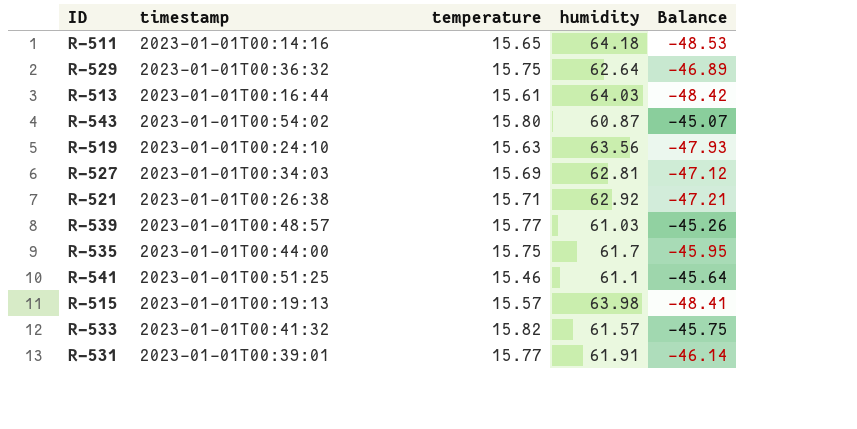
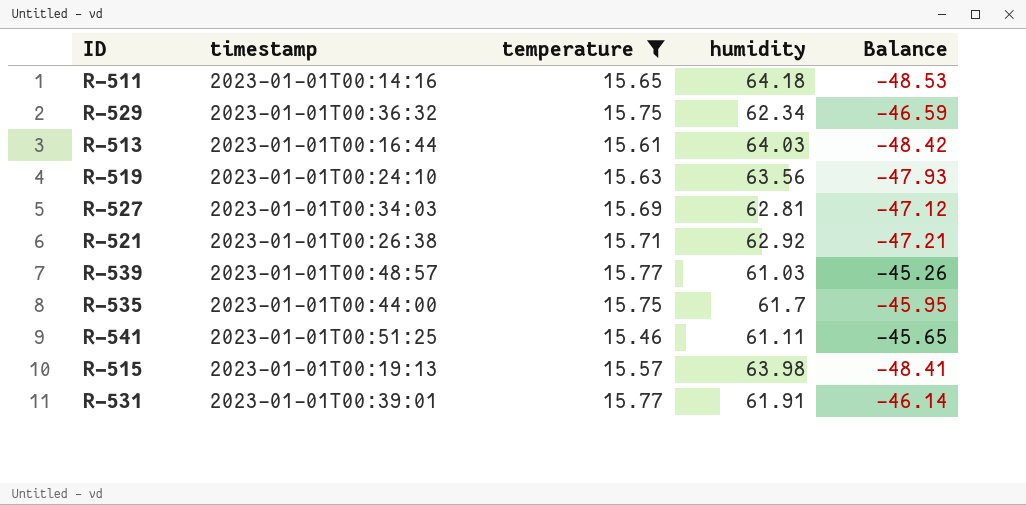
filter: none -> temperature <= 15.77
R-529 | humidity: 62.64 -> 62.34
R-529 | Balance: -46.89 -> -46.59
R-541 | humidity: 61.1 -> 61.11
R-541 | Balance: -45.64 -> -45.65

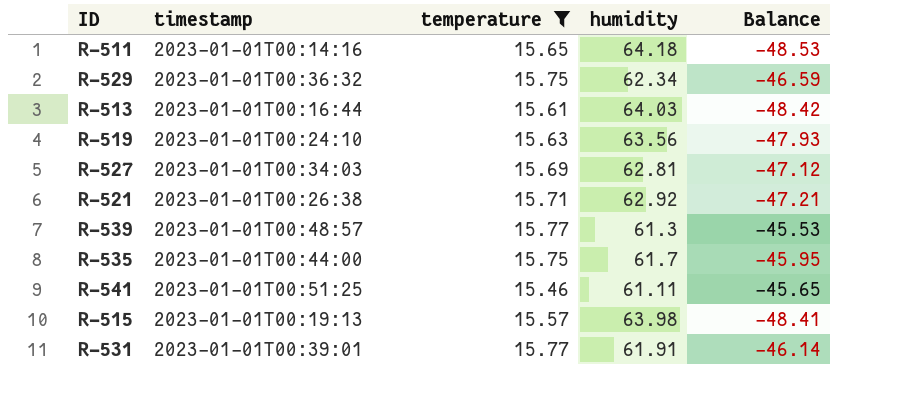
R-539 | humidity: 61.03 -> 61.3
R-539 | Balance: -45.26 -> -45.53

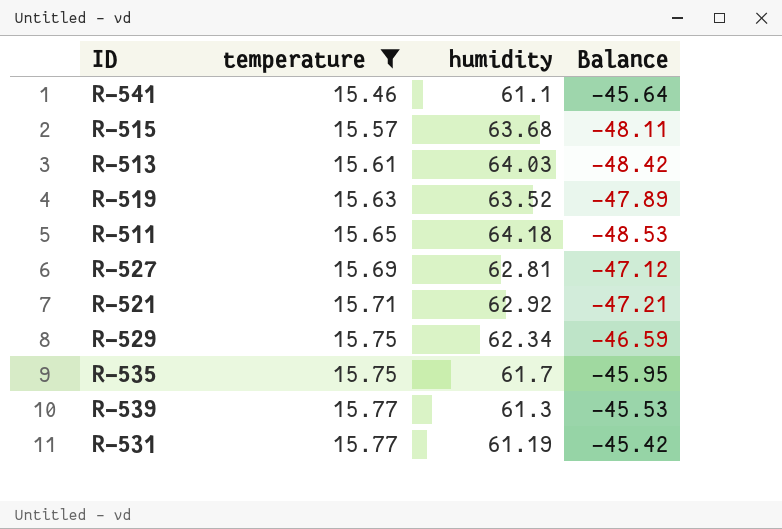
row order: none -> temperature ascending
column timestamp | position: 2 -> none
R-541 | humidity: 61.11 -> 61.1
R-541 | Balance: -45.65 -> -45.64
R-515 | humidity: 63.98 -> 63.68
R-515 | Balance: -48.41 -> -48.11
R-519 | humidity: 63.56 -> 63.52
R-519 | Balance: -47.93 -> -47.89
R-531 | humidity: 61.91 -> 61.19
R-531 | Balance: -46.14 -> -45.42

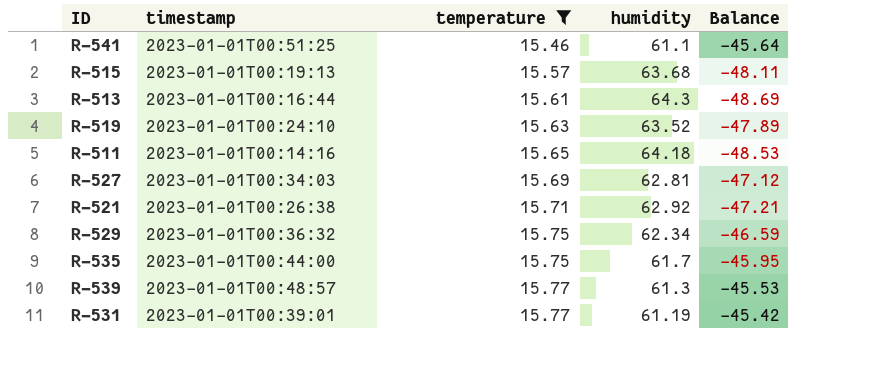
column timestamp | position: none -> 2
R-513 | humidity: 64.03 -> 64.3
R-513 | Balance: -48.42 -> -48.69

